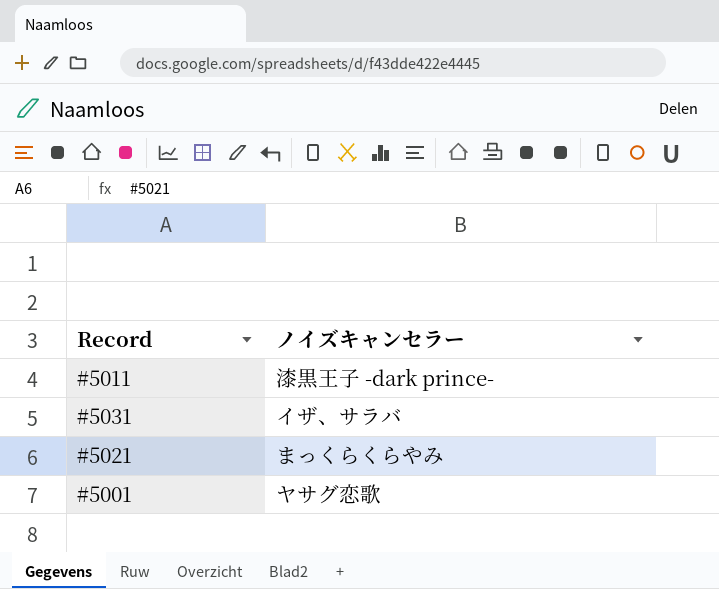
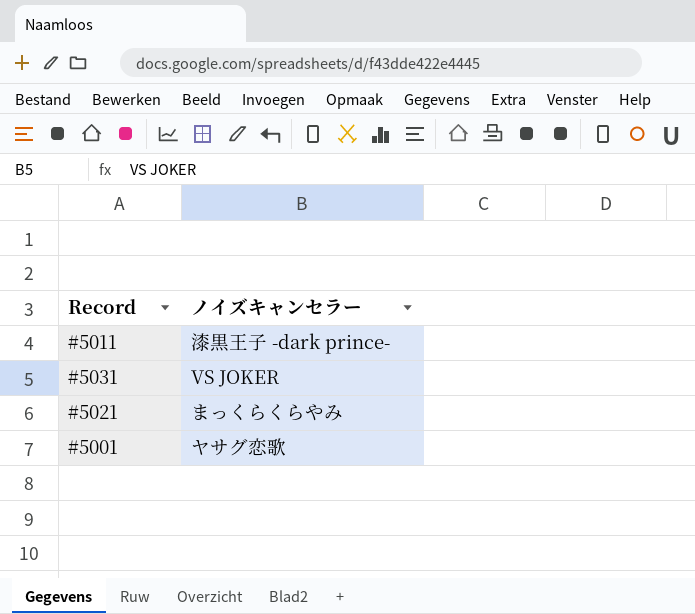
#5031 | ノイズキャンセラー: イザ、サラバ -> VS JOKER

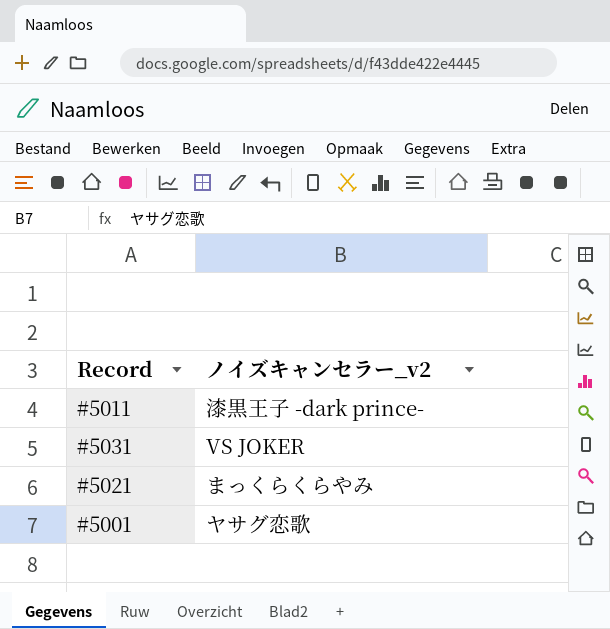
column name: ノイズキャンセラー -> ノイズキャンセラー_v2

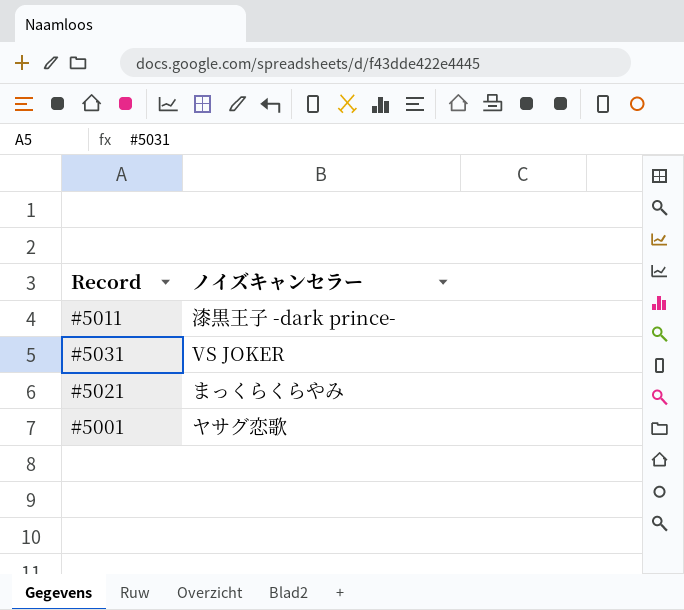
column name: ノイズキャンセラー_v2 -> ノイズキャンセラー

